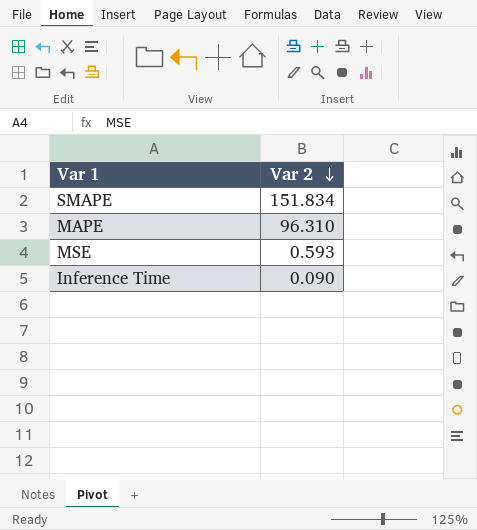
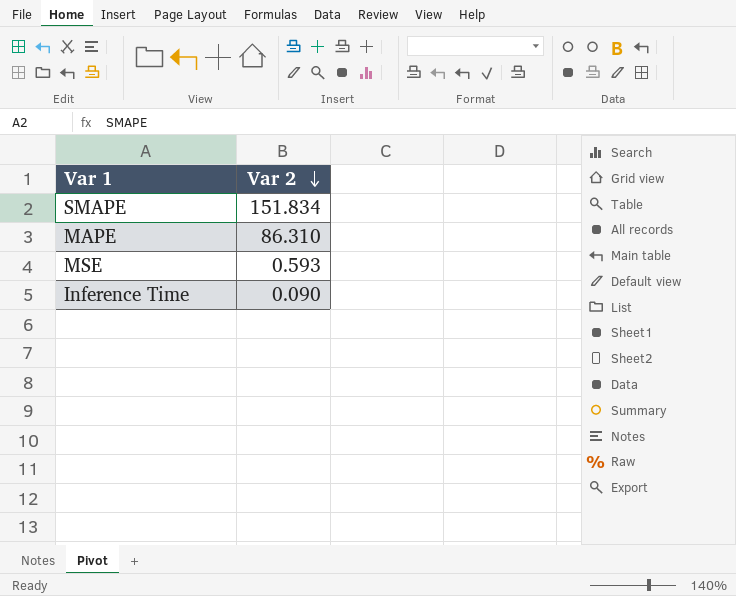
MAPE | Var 2: 96.310 -> 86.310

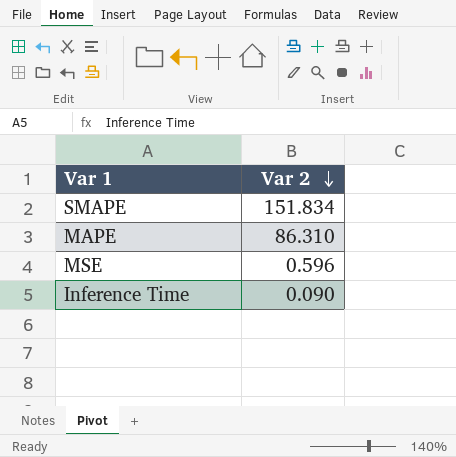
MSE | Var 2: 0.593 -> 0.596

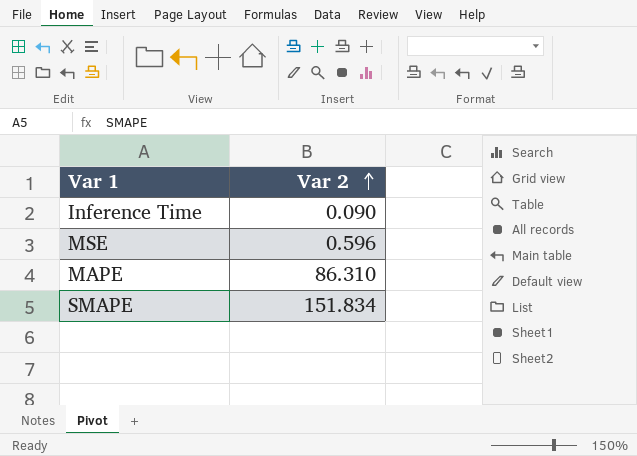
row order: Var 2 descending -> Var 2 ascending

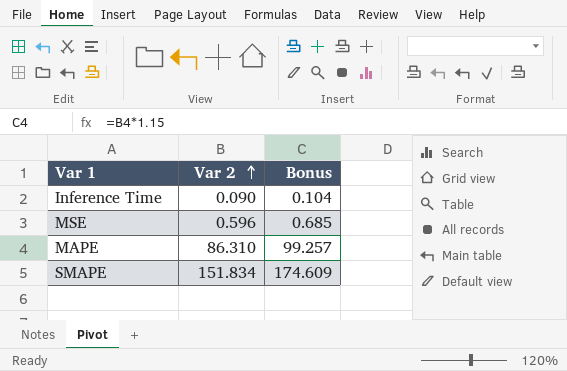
column Bonus | formula: none -> [Var 2] * 1.15

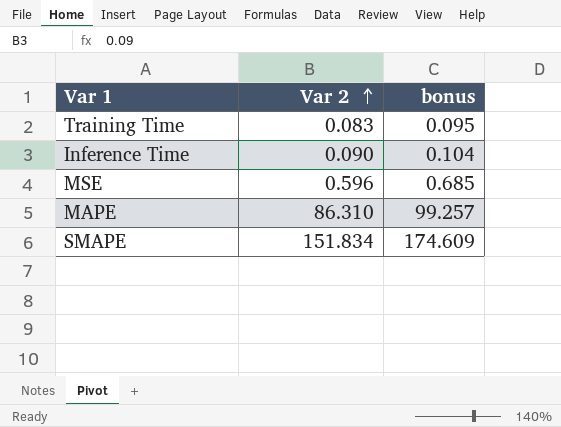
column name: Bonus -> bonus
row Training Time: none -> 0.083 | 0.095

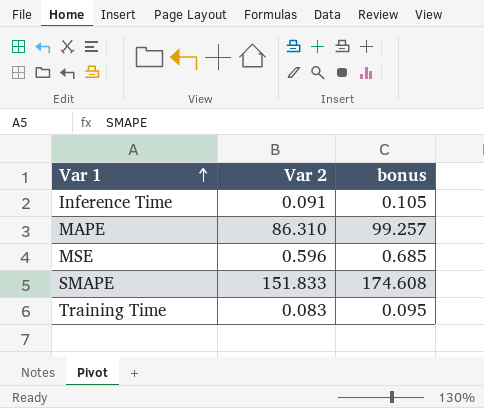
row order: Var 2 ascending -> Var 1 ascending
Inference Time | Var 2: 0.090 -> 0.091
Inference Time | bonus: 0.104 -> 0.105
SMAPE | Var 2: 151.834 -> 151.833
SMAPE | bonus: 174.609 -> 174.608

